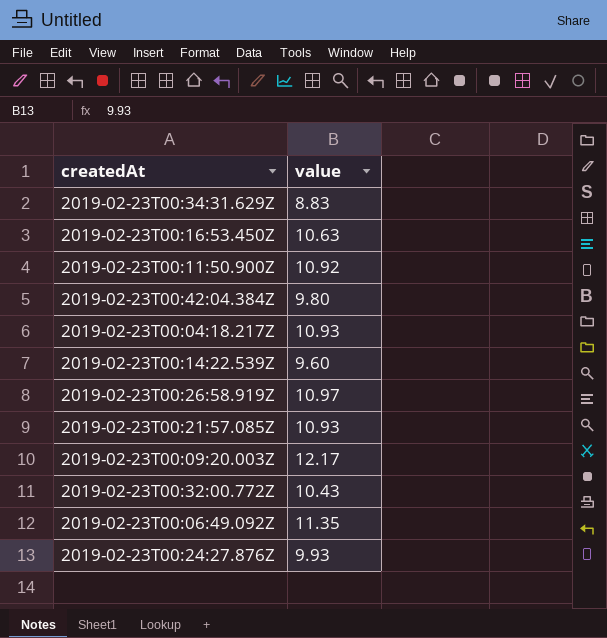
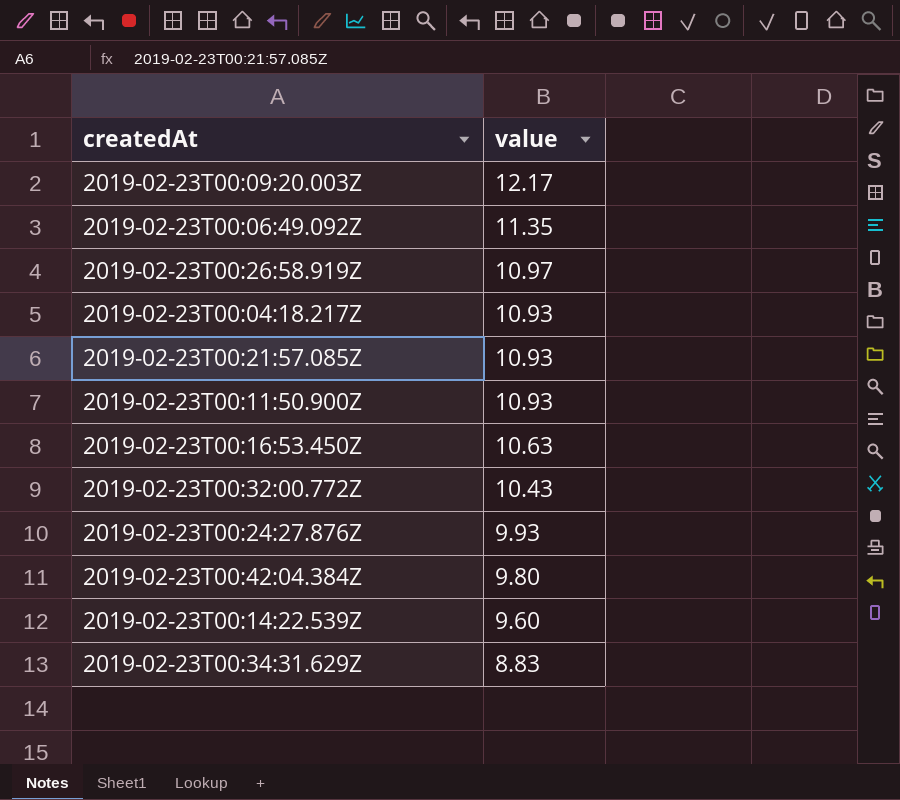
row order: none -> value descending
2019-02-23T00:11:50.900Z | value: 10.92 -> 10.93

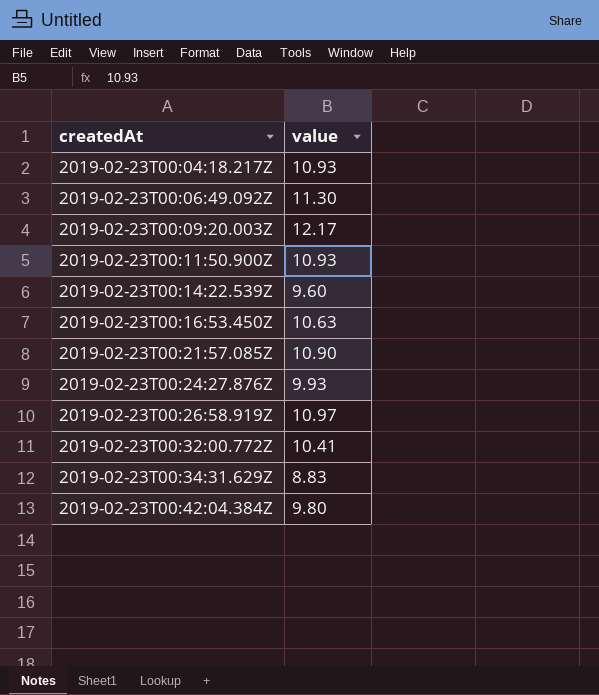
row order: value descending -> createdAt ascending
2019-02-23T00:06:49.092Z | value: 11.35 -> 11.30
2019-02-23T00:21:57.085Z | value: 10.93 -> 10.90
2019-02-23T00:32:00.772Z | value: 10.43 -> 10.41

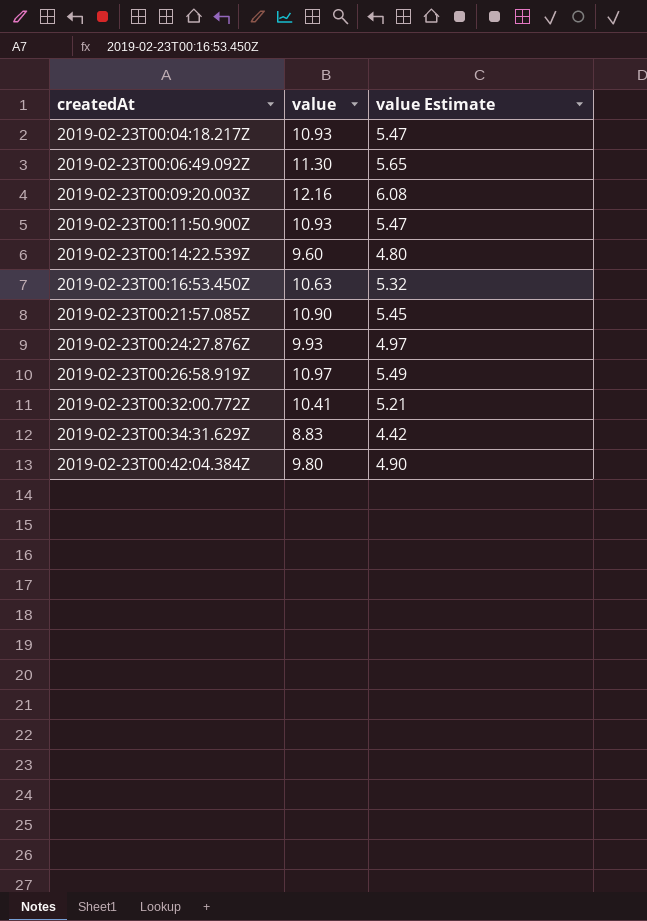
column value Estimate | formula: none -> [value] * 0.5
2019-02-23T00:09:20.003Z | value: 12.17 -> 12.16

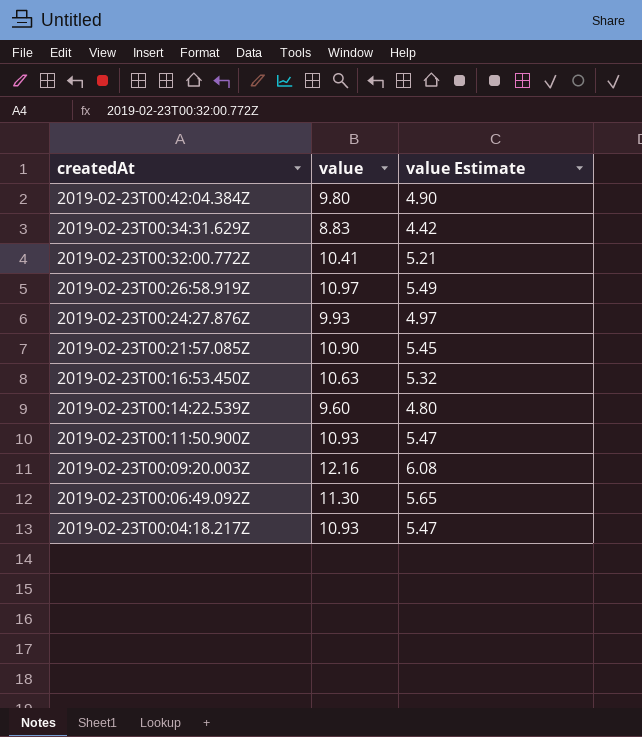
row order: createdAt ascending -> createdAt descending

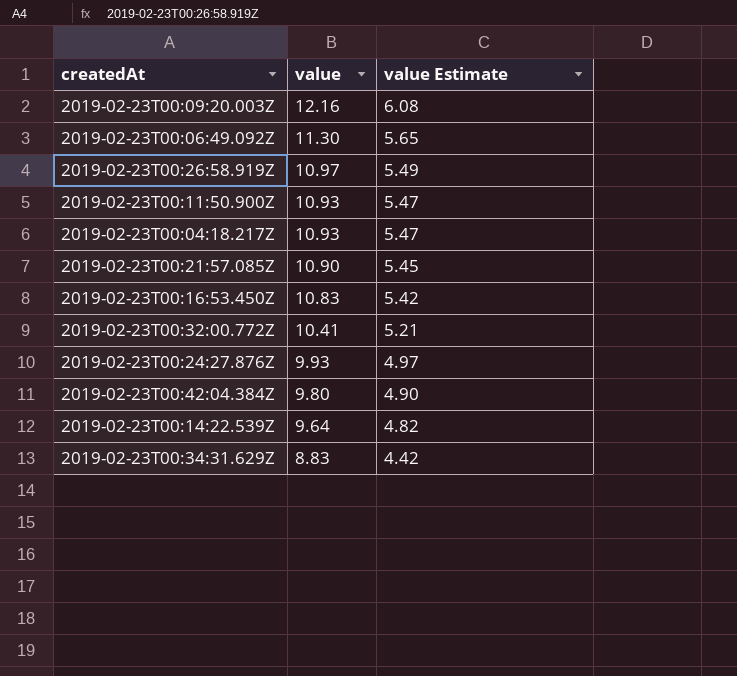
row order: createdAt descending -> value descending
2019-02-23T00:16:53.450Z | value: 10.63 -> 10.83
2019-02-23T00:16:53.450Z | value Estimate: 5.32 -> 5.42
2019-02-23T00:14:22.539Z | value: 9.60 -> 9.64
2019-02-23T00:14:22.539Z | value Estimate: 4.80 -> 4.82

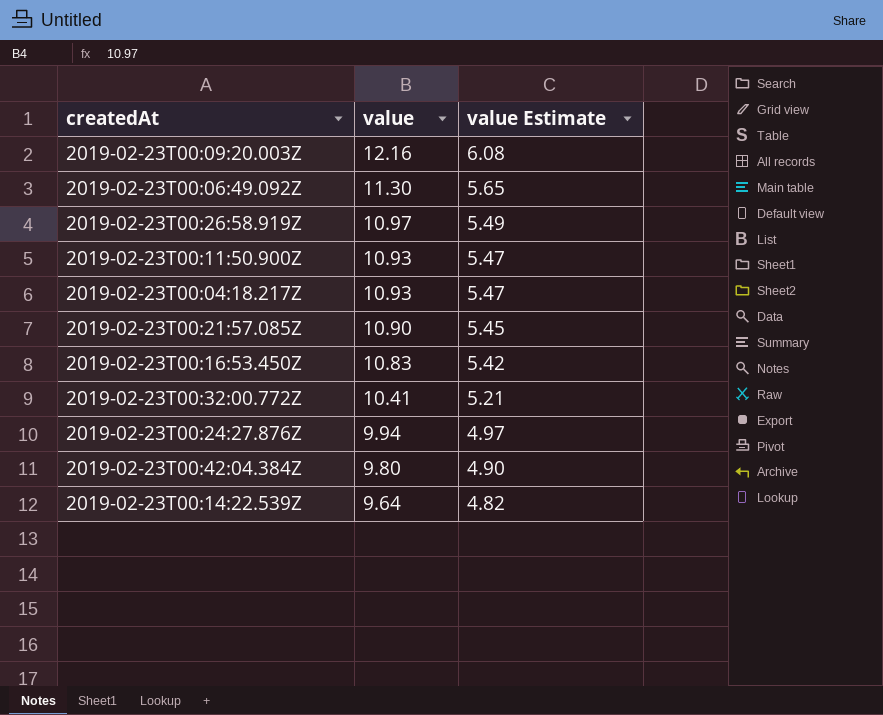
row 2019-02-23T00:34:31.629Z: 8.83 | 4.42 -> none
2019-02-23T00:24:27.876Z | value: 9.93 -> 9.94

